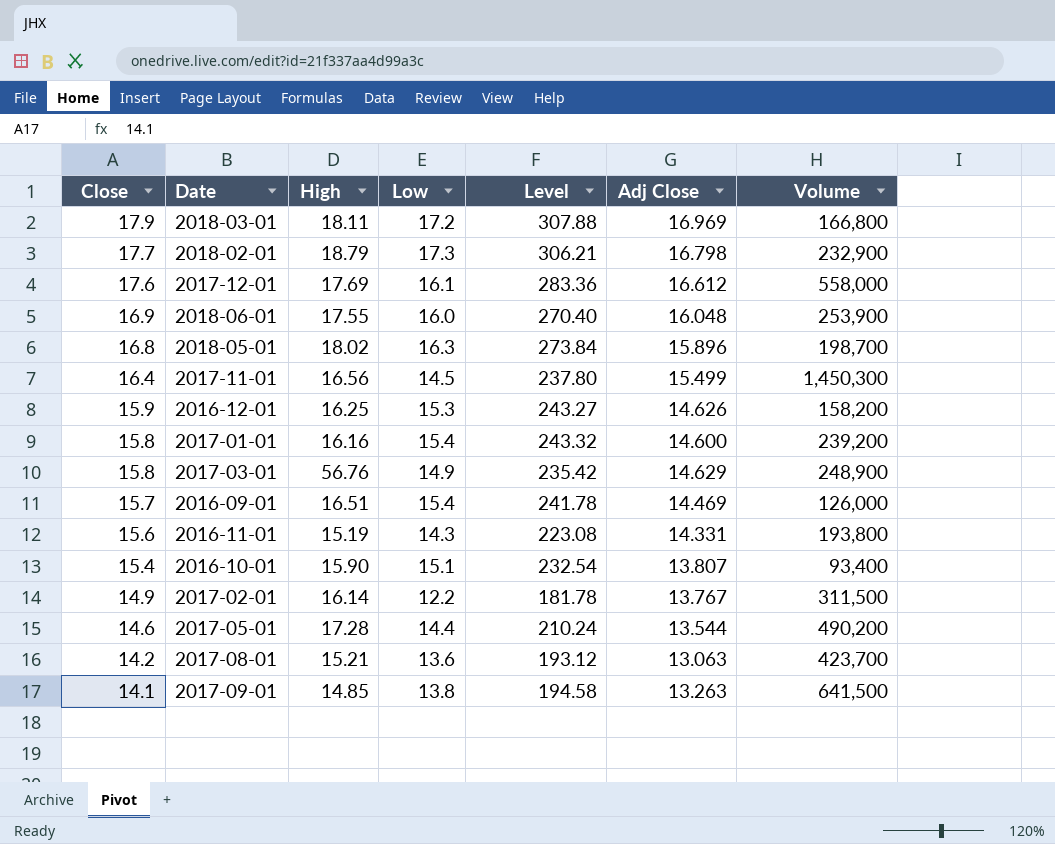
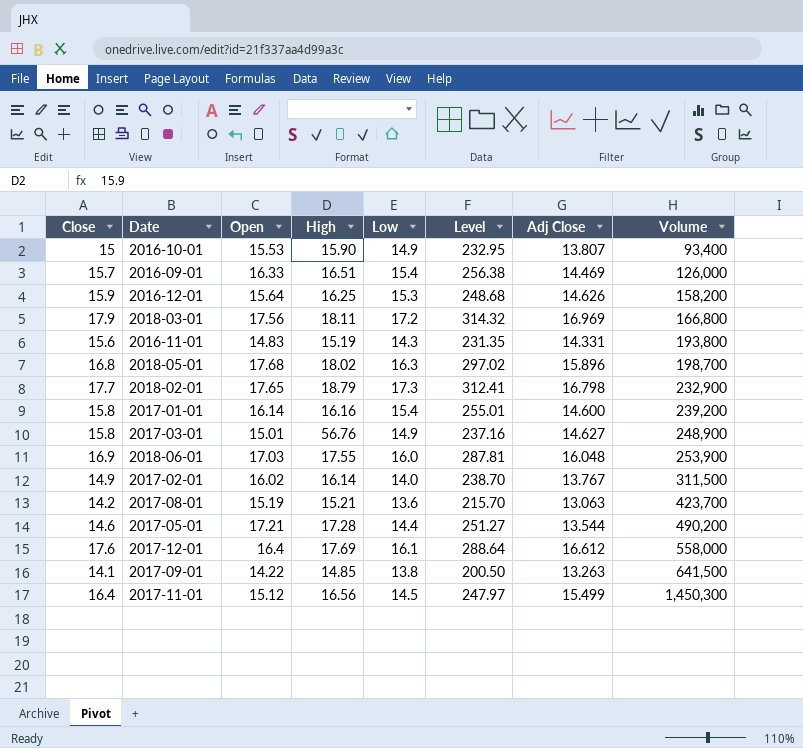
row order: Close descending -> Volume ascending
column Open | position: none -> 3
column Level | formula: [Close] * [Low] -> [Close] * [Open]
2016-10-01 | Close: 15.4 -> 15
2016-10-01 | Low: 15.1 -> 14.9
2017-03-01 | Adj Close: 14.629 -> 14.627
2017-02-01 | Low: 12.2 -> 14.0

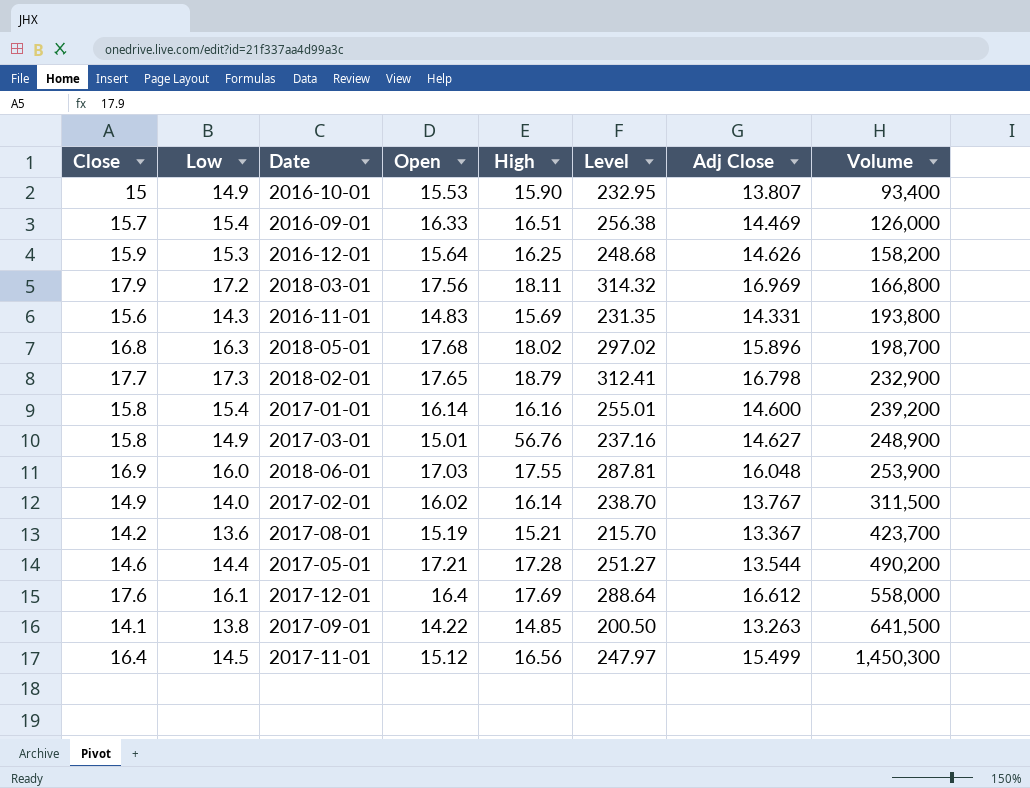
column Low | position: 5 -> 2
2016-11-01 | High: 15.19 -> 15.69
2017-08-01 | Adj Close: 13.063 -> 13.367

